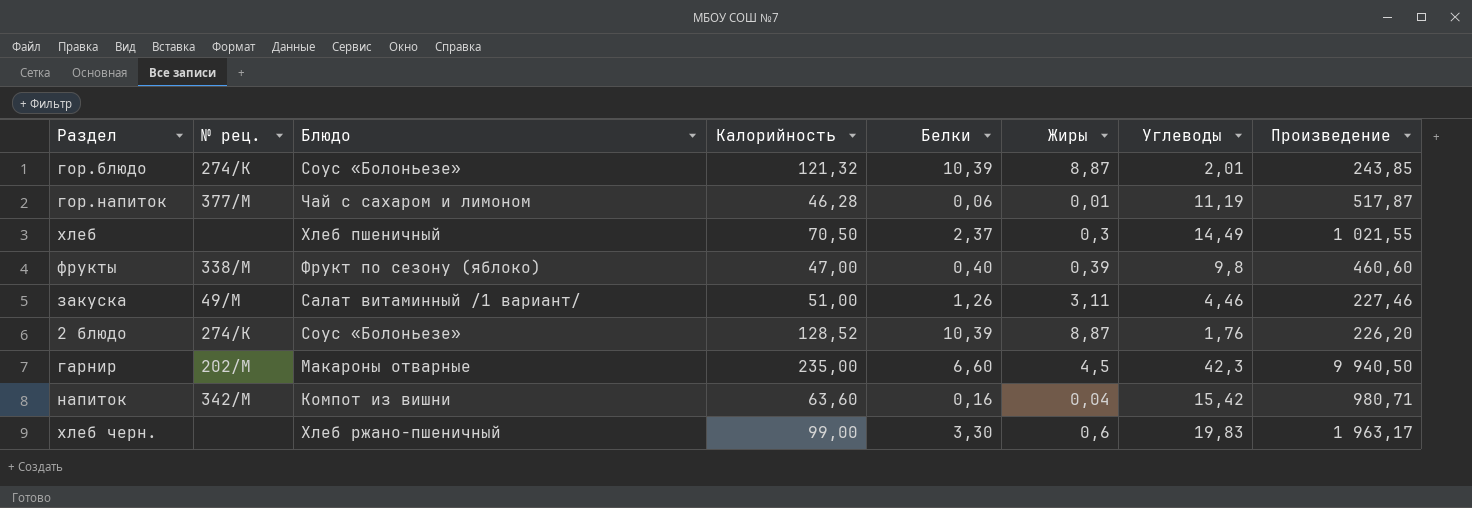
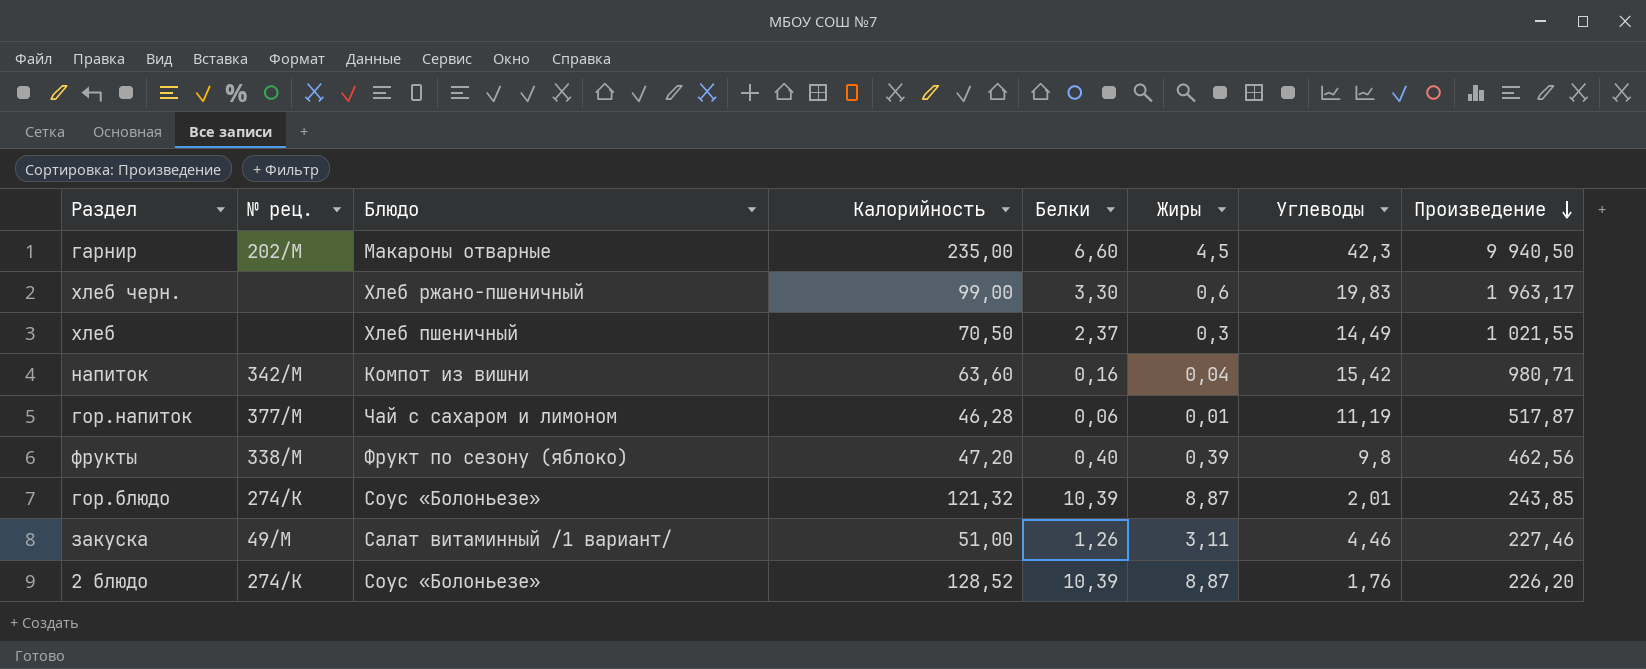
row order: none -> Произведение descending
фрукты | Калорийность: 47,00 -> 47,20
фрукты | Произведение: 460,60 -> 462,56

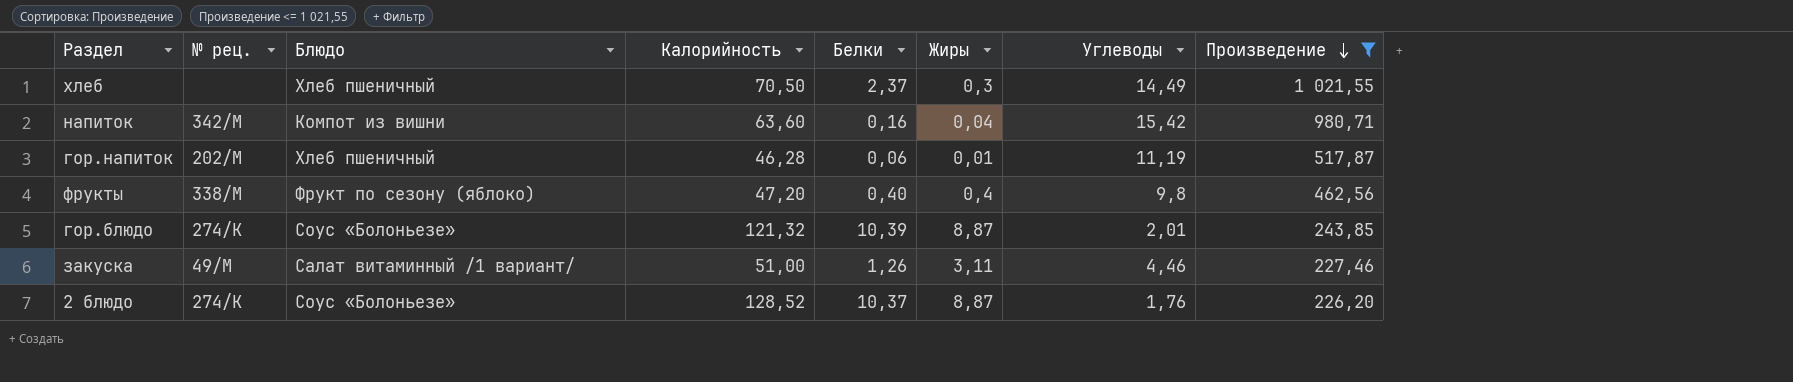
filter: none -> Произведение <= 1 021,55
гор.напиток | № рец.: 377/М -> 202/М
гор.напиток | Блюдо: Чай с сахаром и лимоном -> Хлеб пшеничный
фрукты | Жиры: 0,39 -> 0,4
2 блюдо | Белки: 10,39 -> 10,37

